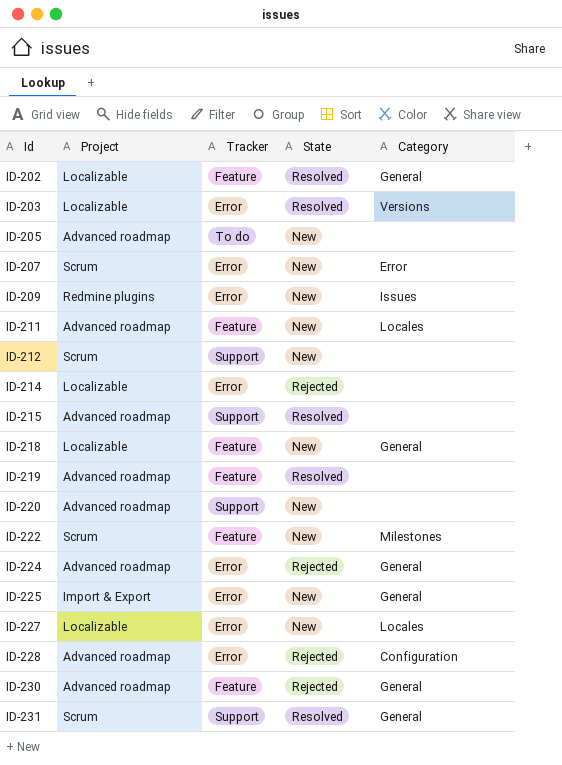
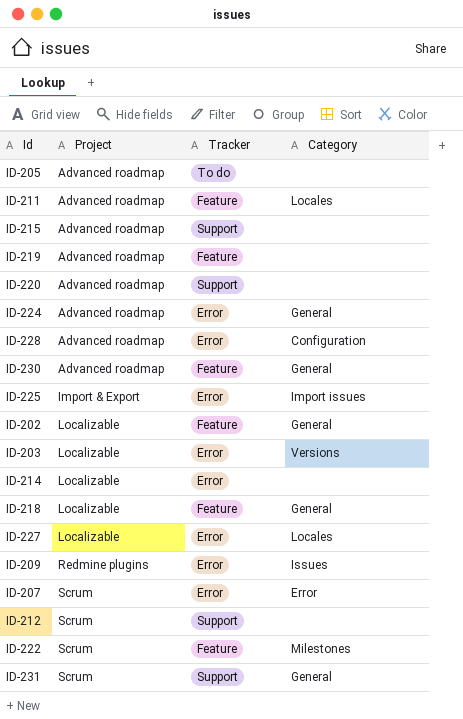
row order: Id ascending -> Project ascending
column State | position: 4 -> none
ID-225 | Category: General -> Import issues

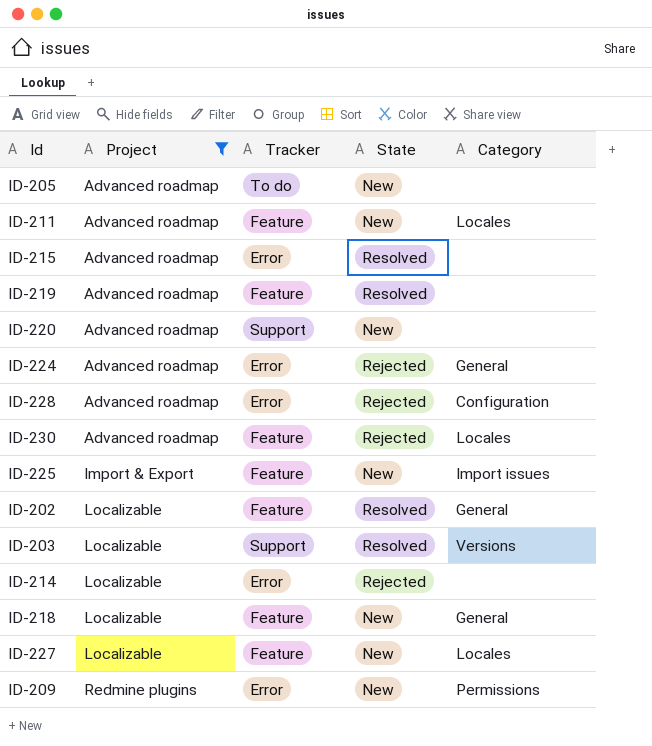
filter: none -> Project != Scrum
column State | position: none -> 4
ID-215 | Tracker: Support -> Error
ID-230 | Category: General -> Locales
ID-225 | Tracker: Error -> Feature
ID-203 | Tracker: Error -> Support
ID-227 | Tracker: Error -> Feature
ID-209 | Category: Issues -> Permissions

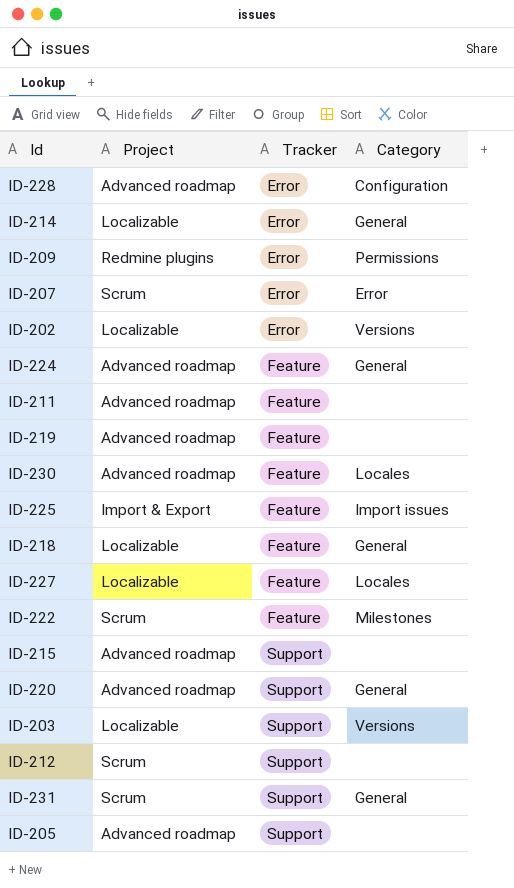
filter: Project != Scrum -> none
row order: Project ascending -> Tracker ascending
column State | position: 4 -> none
ID-214 | Category: none -> General
ID-202 | Tracker: Feature -> Error
ID-202 | Category: General -> Versions
ID-224 | Tracker: Error -> Feature
ID-211 | Category: Locales -> none
ID-215 | Tracker: Error -> Support
ID-220 | Category: none -> General
ID-205 | Tracker: To do -> Support

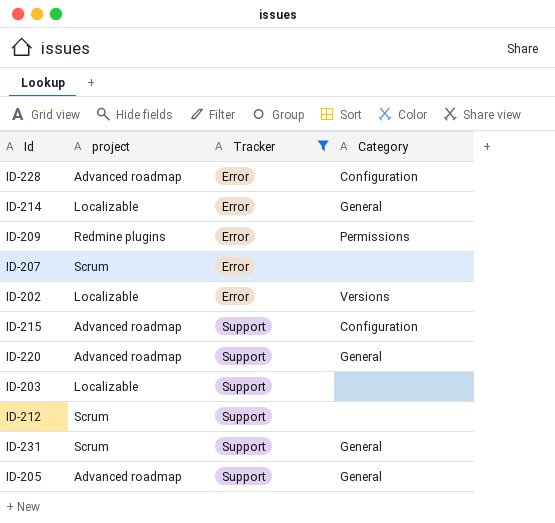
filter: none -> Tracker != Feature
column name: Project -> project
ID-207 | Category: Error -> none
ID-215 | Category: none -> Configuration
ID-203 | Category: Versions -> none
ID-205 | Category: none -> General

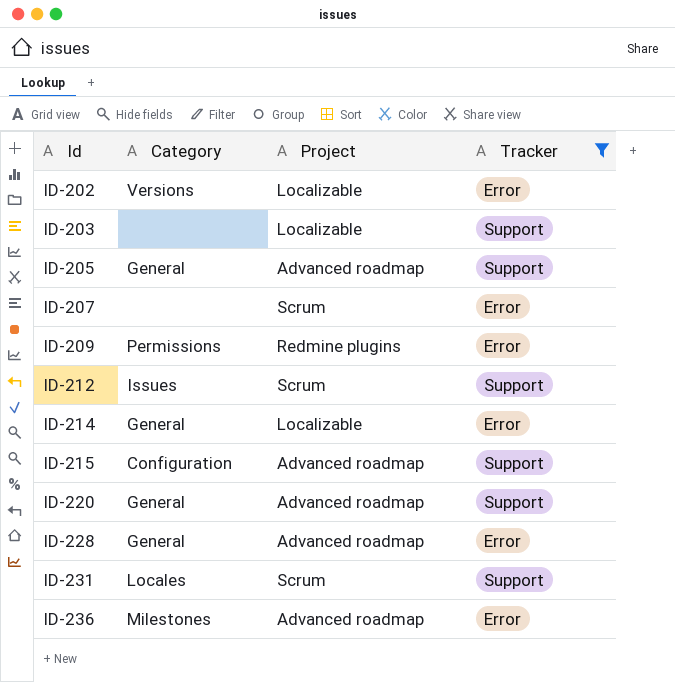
row order: Tracker ascending -> Id ascending
column Category | position: 4 -> 2
column name: project -> Project
ID-212 | Category: none -> Issues
ID-228 | Category: Configuration -> General
ID-231 | Category: General -> Locales
row ID-236: none -> Milestones | Advanced roadmap | Error

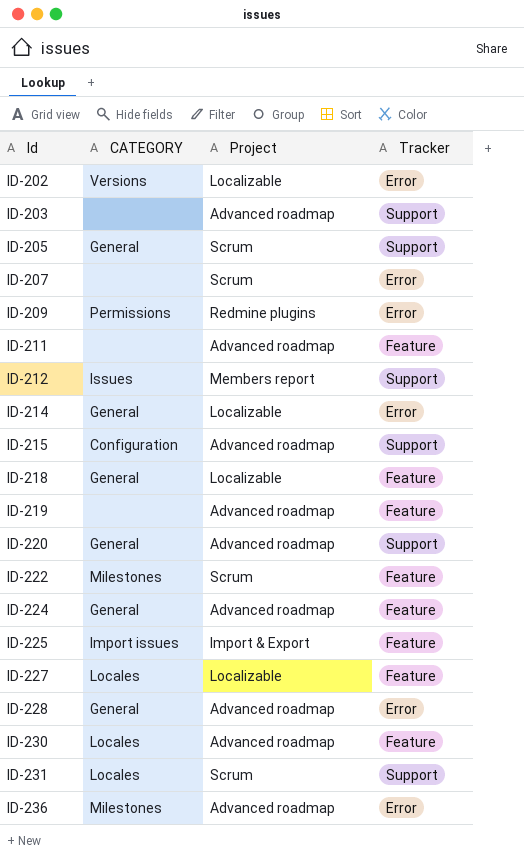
filter: Tracker != Feature -> none
column name: Category -> CATEGORY
ID-203 | Project: Localizable -> Advanced roadmap
ID-205 | Project: Advanced roadmap -> Scrum
ID-212 | Project: Scrum -> Members report

